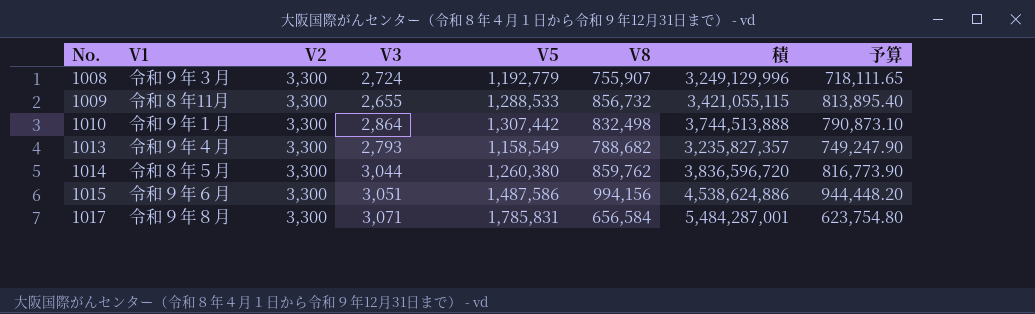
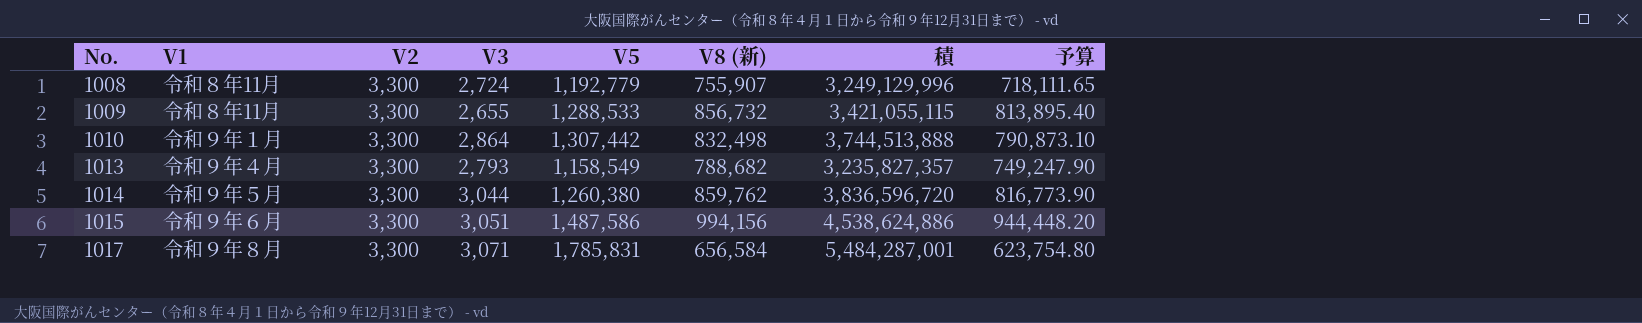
column name: V8 -> V8 (新)
1008 | V1: 令和９年３月 -> 令和８年11月
1014 | V1: 令和８年５月 -> 令和９年５月

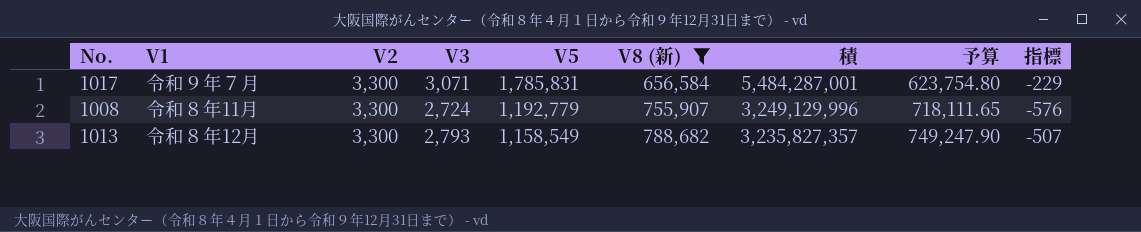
filter: none -> V8 (新) <= 788,682
row order: No. ascending -> V5 descending
column 指標 | formula: none -> [V3] - [V2]
1017 | V1: 令和９年８月 -> 令和９年７月
1013 | V1: 令和９年４月 -> 令和８年12月

